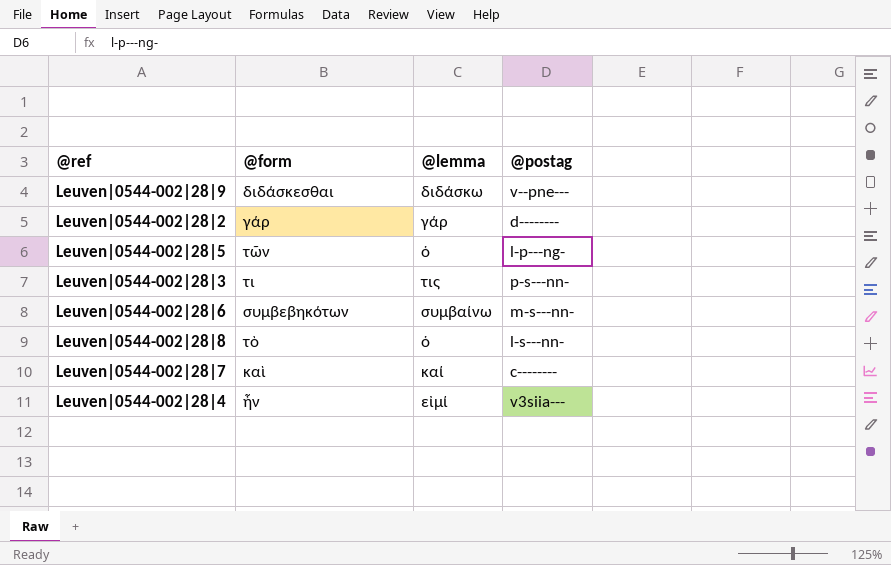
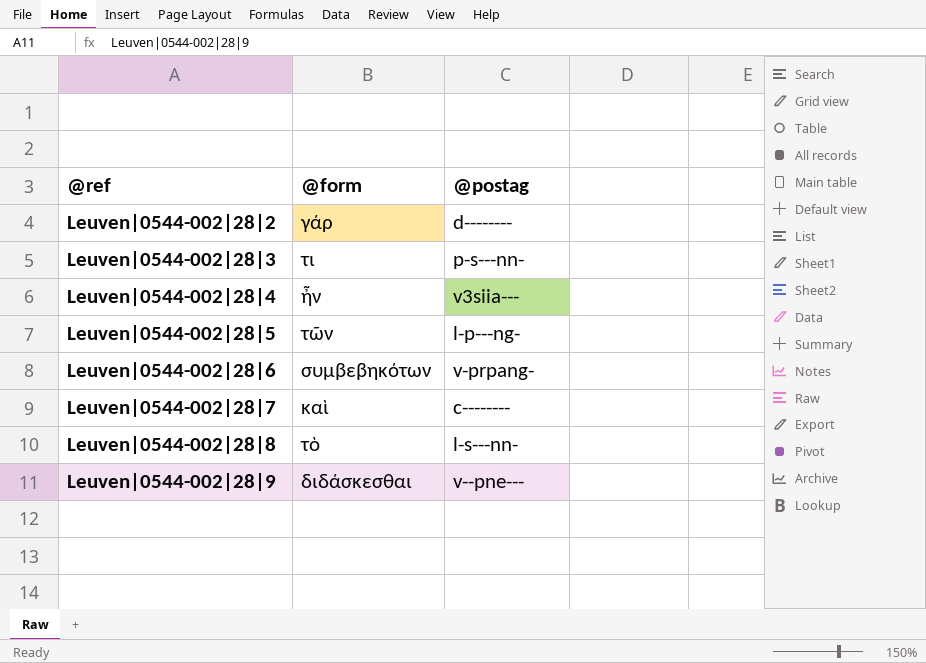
row order: none -> @ref ascending
column @lemma | position: 3 -> none
Leuven|0544-002|28|6 | @postag: m-s---nn- -> v-prpang-

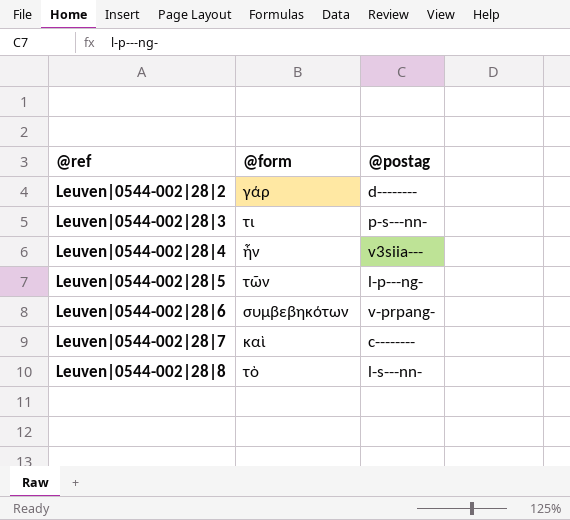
row Leuven|0544-002|28|9: διδάσκεσθαι | v--pne--- -> none

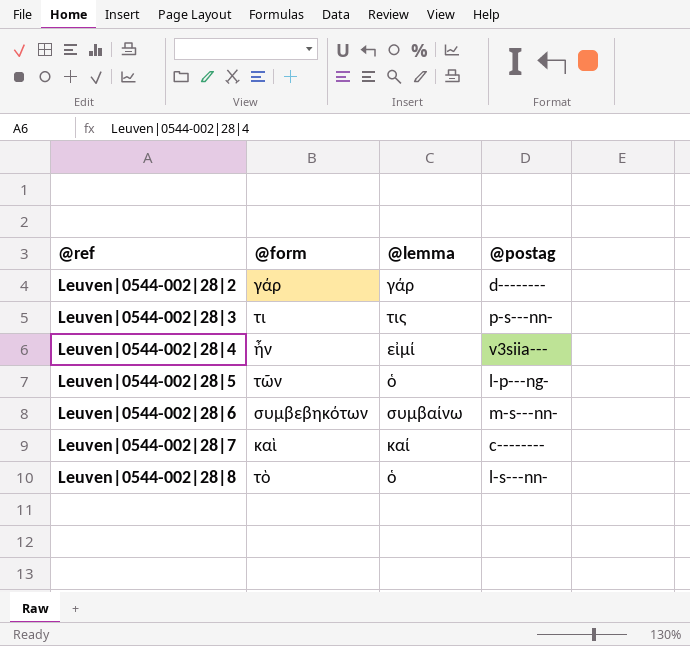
column @lemma | position: none -> 3
Leuven|0544-002|28|6 | @postag: v-prpang- -> m-s---nn-

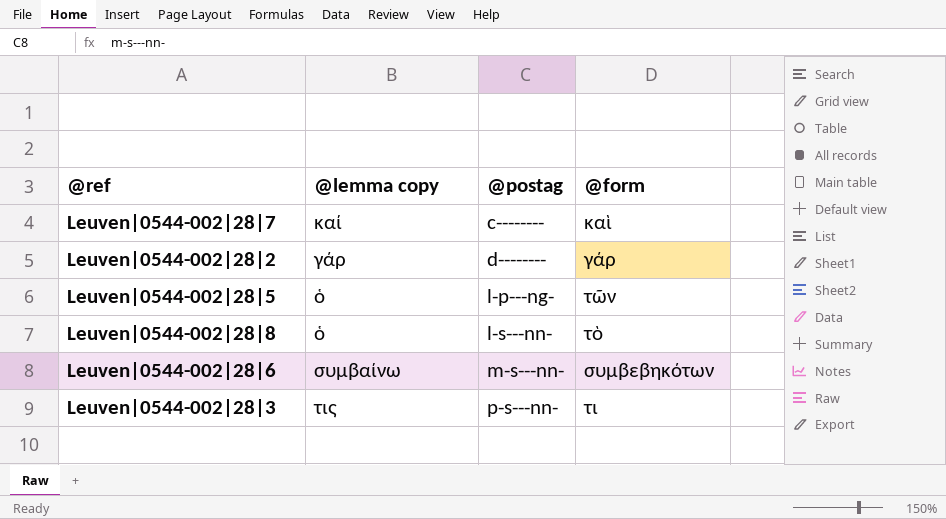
row order: @ref ascending -> @postag ascending
column name: @lemma -> @lemma copy
column @form | position: 2 -> 4
row Leuven|0544-002|28|4: ἦν | εἰμί | v3siia--- -> none

